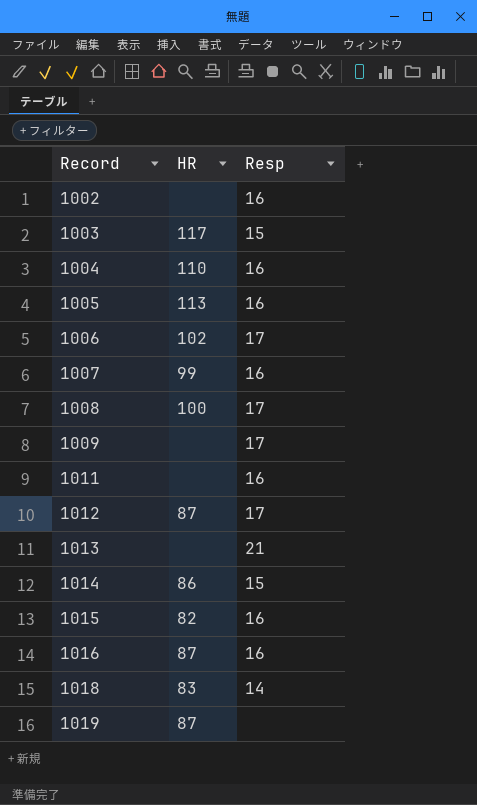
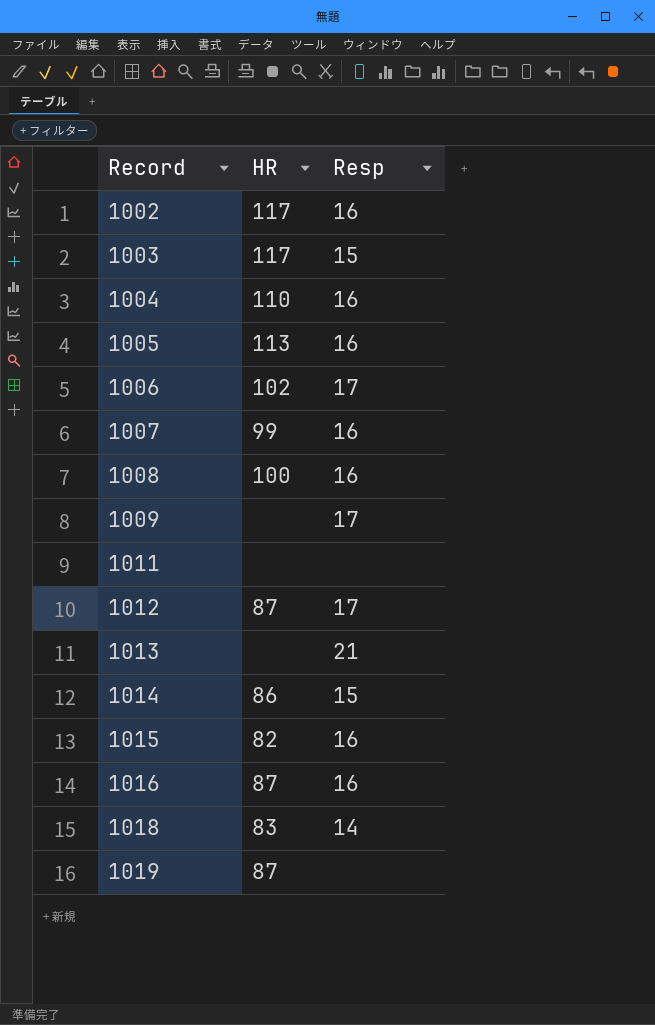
1002 | HR: none -> 117
1008 | Resp: 17 -> 16
1011 | Resp: 16 -> none

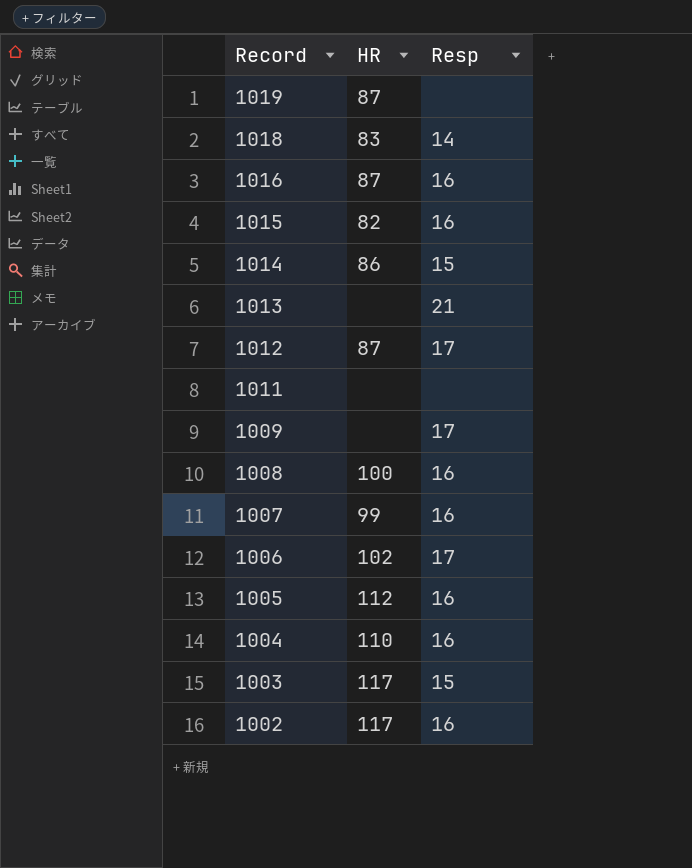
row order: Record ascending -> Record descending
1005 | HR: 113 -> 112

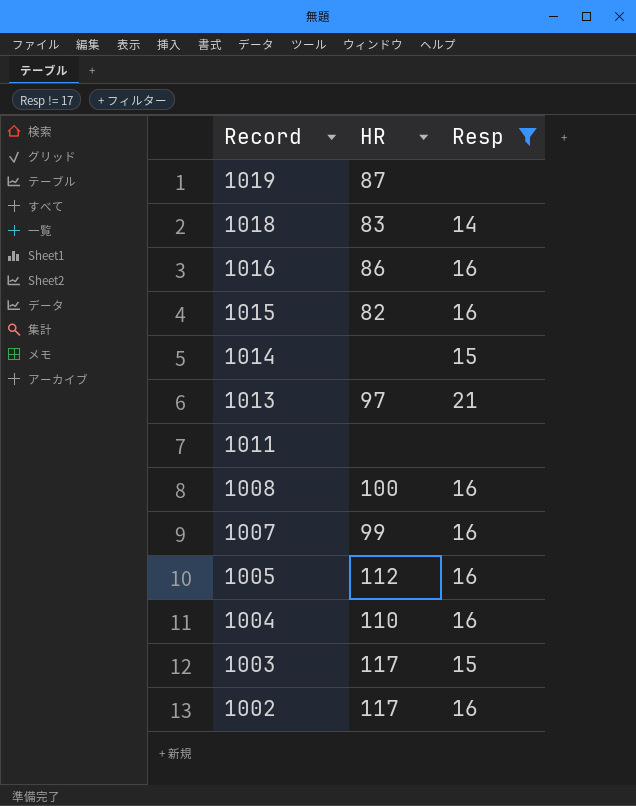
filter: none -> Resp != 17
1016 | HR: 87 -> 86
1014 | HR: 86 -> none
1013 | HR: none -> 97

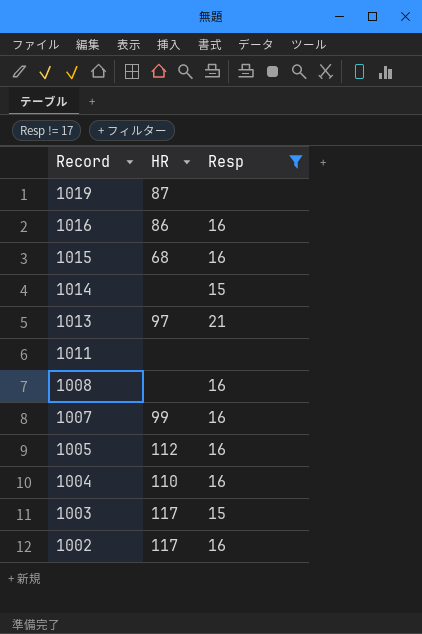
row 1018: 83 | 14 -> none
1015 | HR: 82 -> 68
1008 | HR: 100 -> none

